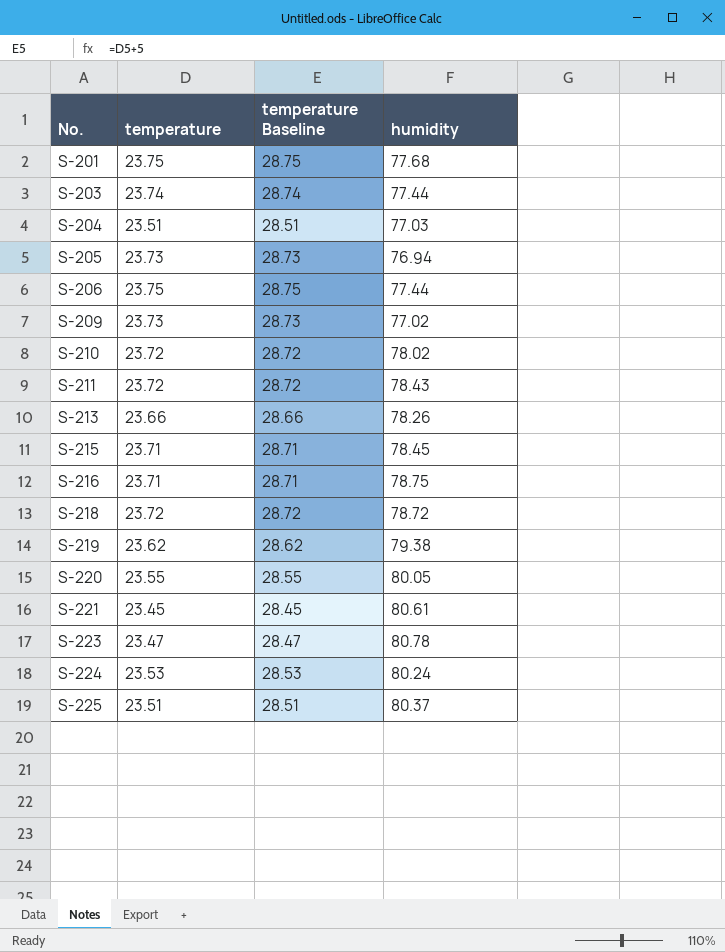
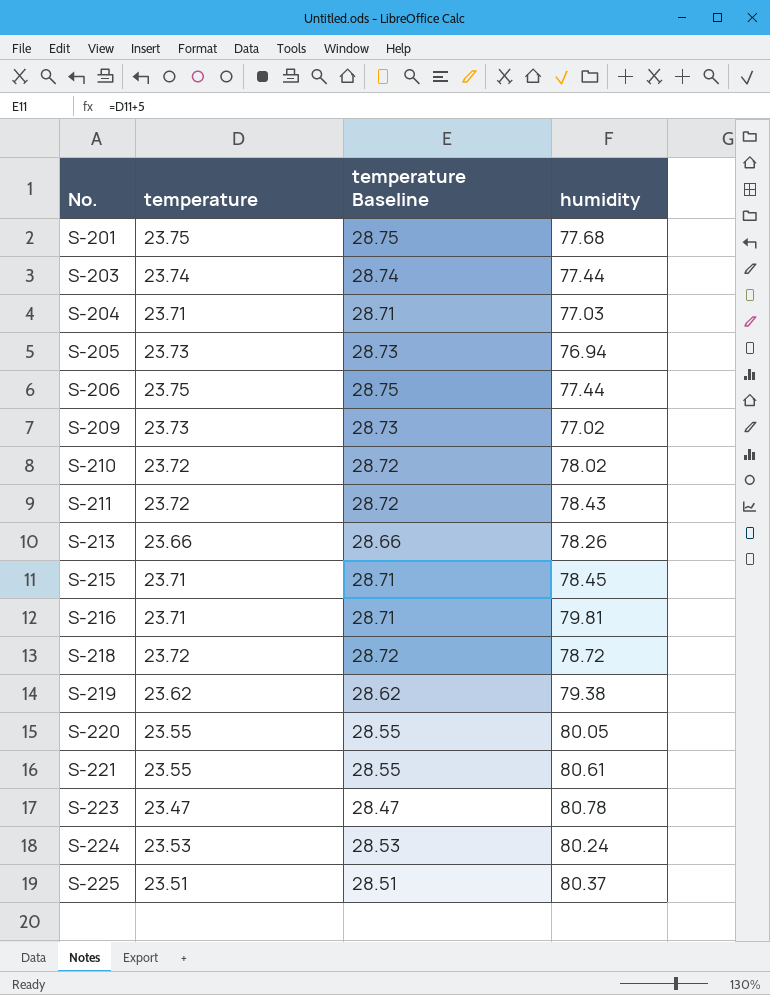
S-204 | temperature: 23.51 -> 23.71
S-204 | temperature Baseline: 28.51 -> 28.71
S-216 | humidity: 78.75 -> 79.81
S-221 | temperature: 23.45 -> 23.55
S-221 | temperature Baseline: 28.45 -> 28.55

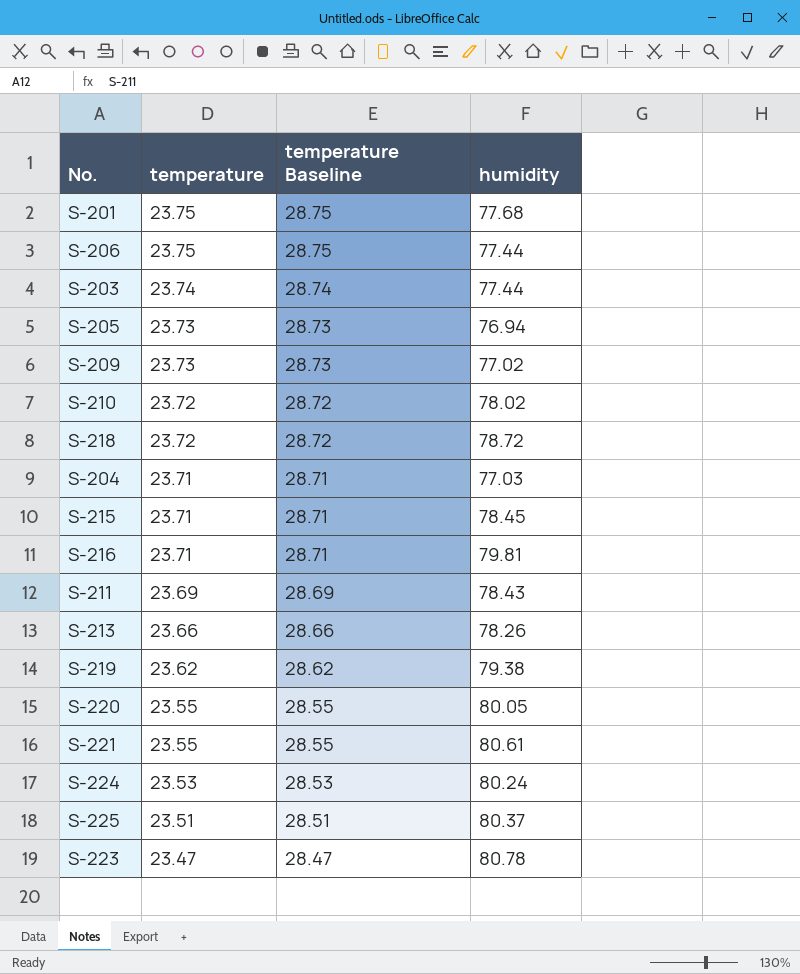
row order: No. ascending -> temperature descending
S-211 | temperature: 23.72 -> 23.69
S-211 | temperature Baseline: 28.72 -> 28.69

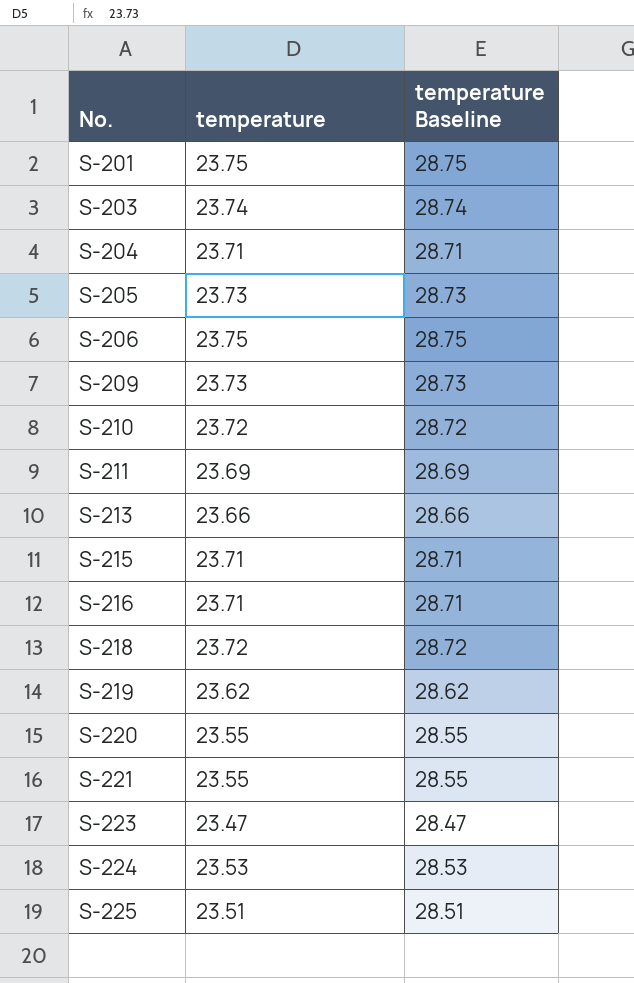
row order: temperature descending -> No. ascending
column humidity | position: 4 -> none

